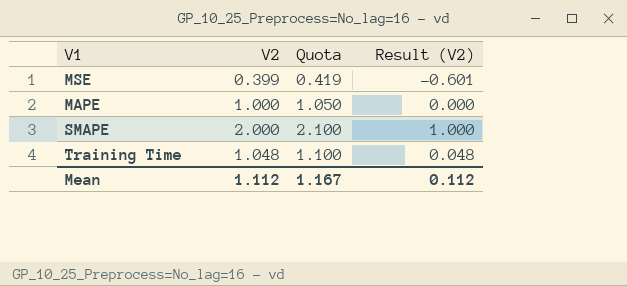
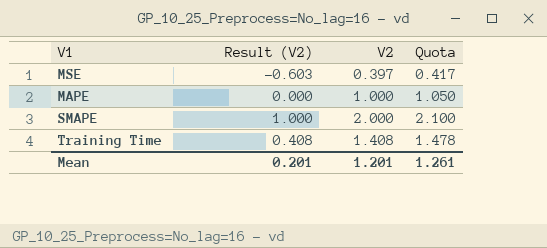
column Result (V2) | position: 4 -> 2
MSE | Result (V2): -0.601 -> -0.603
MSE | V2: 0.399 -> 0.397
MSE | Quota: 0.419 -> 0.417
Training Time | Result (V2): 0.048 -> 0.408
Training Time | V2: 1.048 -> 1.408
Training Time | Quota: 1.100 -> 1.478
Mean | Result (V2): 0.112 -> 0.201
Mean | V2: 1.112 -> 1.201
Mean | Quota: 1.167 -> 1.261

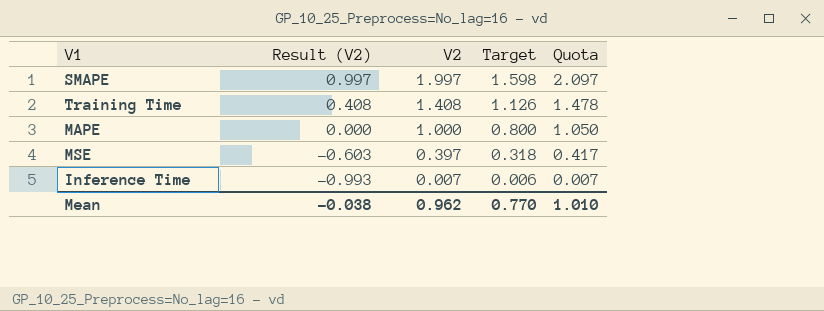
row order: none -> Result (V2) descending
column Target | formula: none -> [V2] * 0.8
SMAPE | Result (V2): 1.000 -> 0.997
SMAPE | V2: 2.000 -> 1.997
SMAPE | Quota: 2.100 -> 2.097
row Inference Time: none -> -0.993 | 0.007 | 0.006 | 0.007
Mean | Result (V2): 0.201 -> -0.038
Mean | V2: 1.201 -> 0.962
Mean | Quota: 1.261 -> 1.010

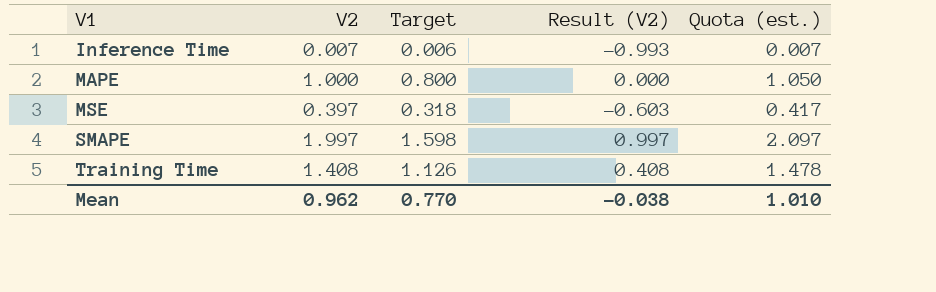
row order: Result (V2) descending -> V1 ascending
column Result (V2) | position: 2 -> 4
column name: Quota -> Quota (est.)

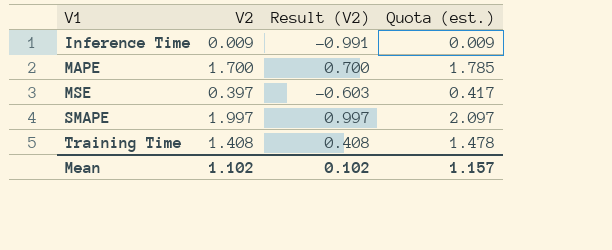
column Target | formula: [V2] * 0.8 -> none
Inference Time | V2: 0.007 -> 0.009
Inference Time | Result (V2): -0.993 -> -0.991
Inference Time | Quota (est.): 0.007 -> 0.009
MAPE | V2: 1.000 -> 1.700
MAPE | Result (V2): 0.000 -> 0.700
MAPE | Quota (est.): 1.050 -> 1.785
Mean | V2: 0.962 -> 1.102
Mean | Result (V2): -0.038 -> 0.102
Mean | Quota (est.): 1.010 -> 1.157

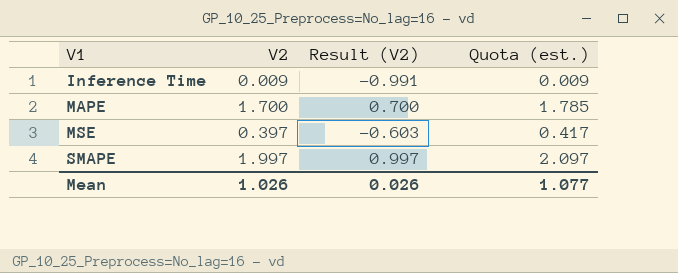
row Training Time: 1.408 | 0.408 | 1.478 -> none
Mean | V2: 1.102 -> 1.026
Mean | Result (V2): 0.102 -> 0.026
Mean | Quota (est.): 1.157 -> 1.077

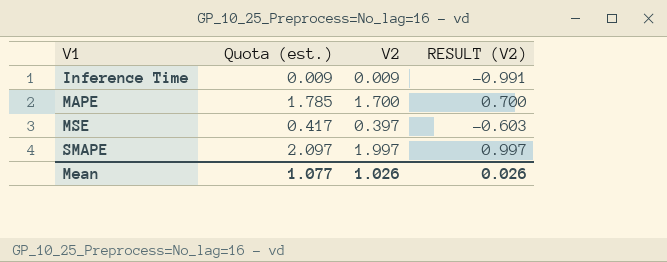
column Quota (est.) | position: 4 -> 2
column name: Result (V2) -> RESULT (V2)

